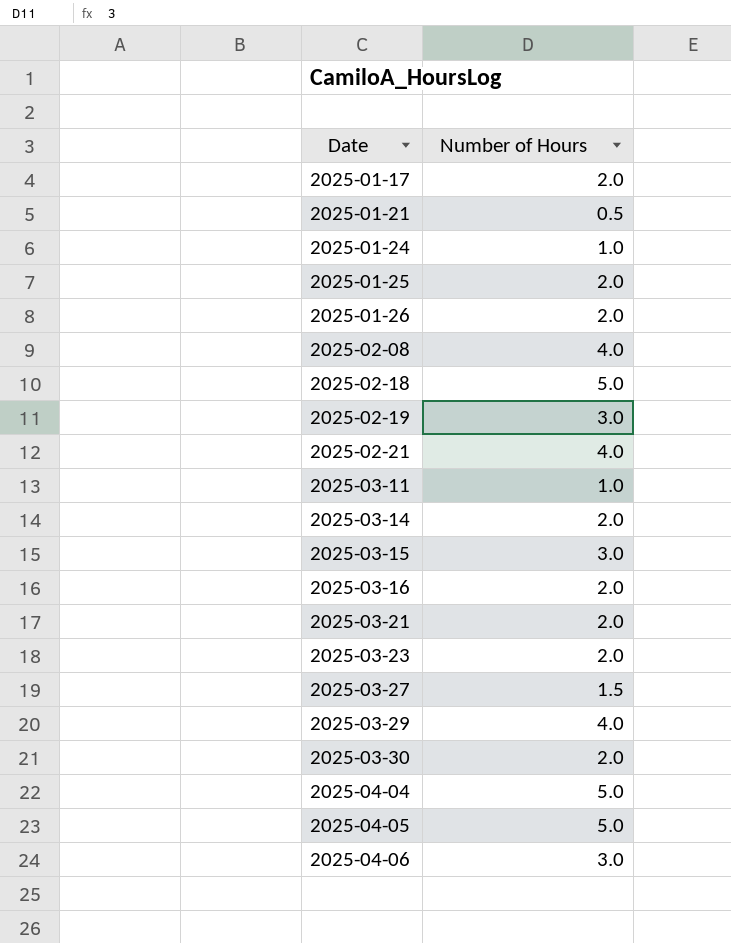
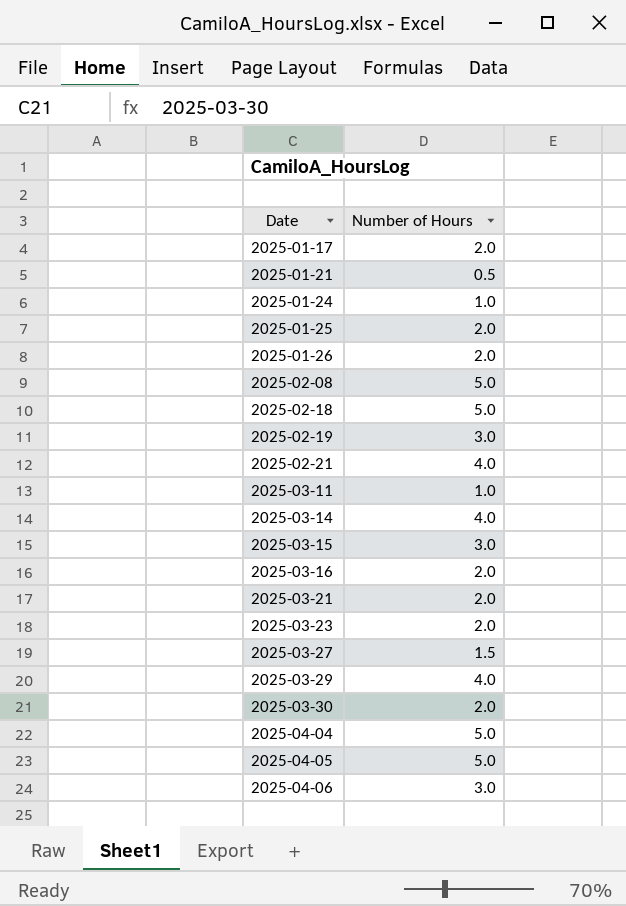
2025-02-08 | Number of Hours: 4.0 -> 5.0
2025-03-14 | Number of Hours: 2.0 -> 4.0

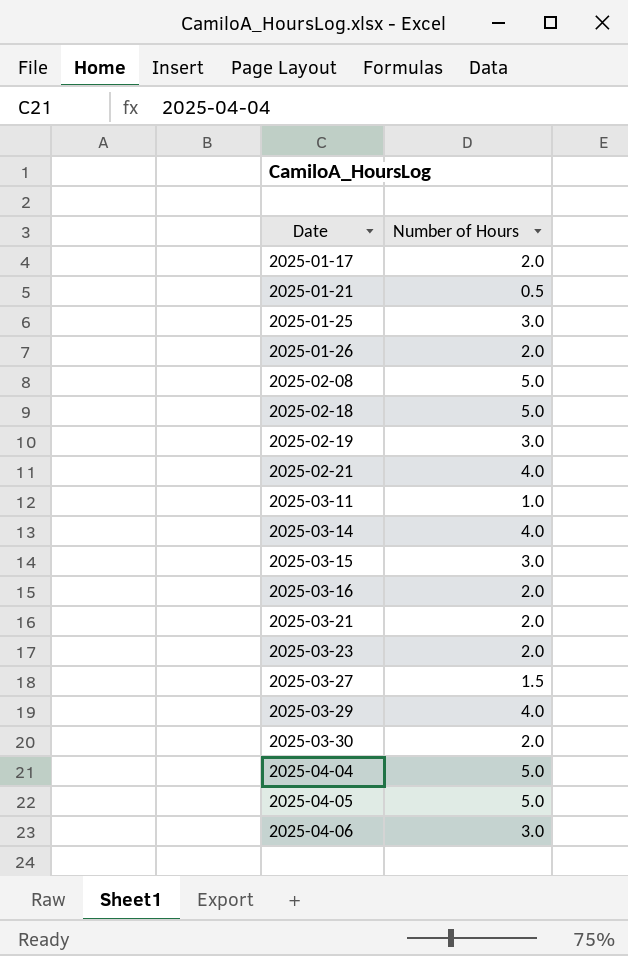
row 2025-01-24: 1.0 -> none
2025-01-25 | Number of Hours: 2.0 -> 3.0

